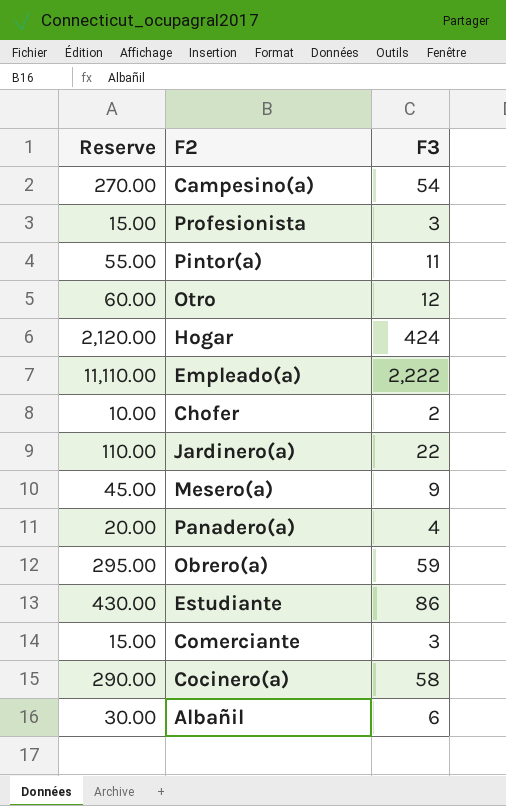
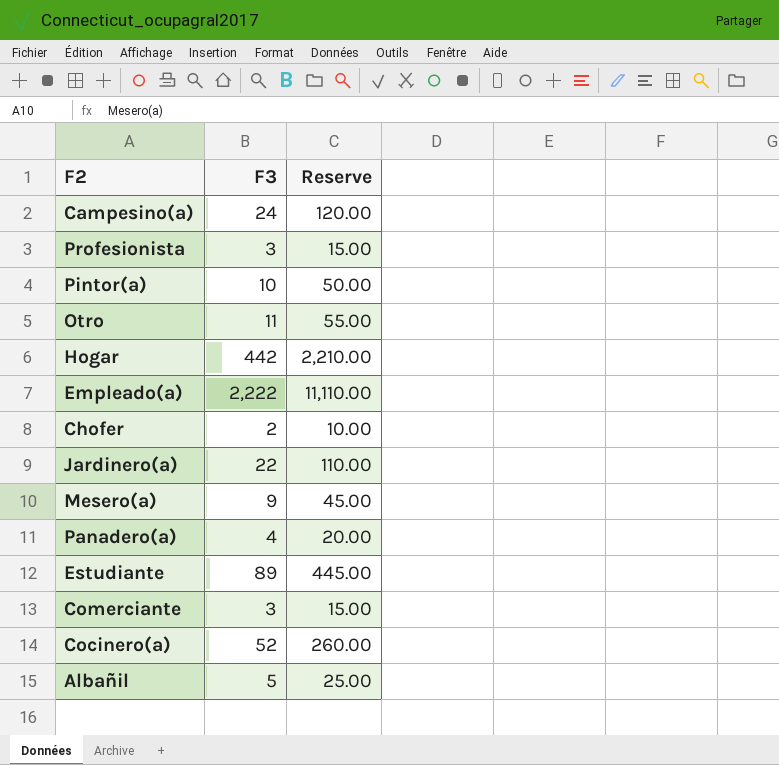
column Reserve | position: 1 -> 3
row Obrero(a): 295.00 | 59 -> none
Campesino(a) | F3: 54 -> 24
Campesino(a) | Reserve: 270.00 -> 120.00
Pintor(a) | F3: 11 -> 10
Pintor(a) | Reserve: 55.00 -> 50.00
Otro | F3: 12 -> 11
Otro | Reserve: 60.00 -> 55.00
Hogar | F3: 424 -> 442
Hogar | Reserve: 2,120.00 -> 2,210.00
Estudiante | F3: 86 -> 89
Estudiante | Reserve: 430.00 -> 445.00
Cocinero(a) | F3: 58 -> 52
Cocinero(a) | Reserve: 290.00 -> 260.00
Albañil | F3: 6 -> 5
Albañil | Reserve: 30.00 -> 25.00

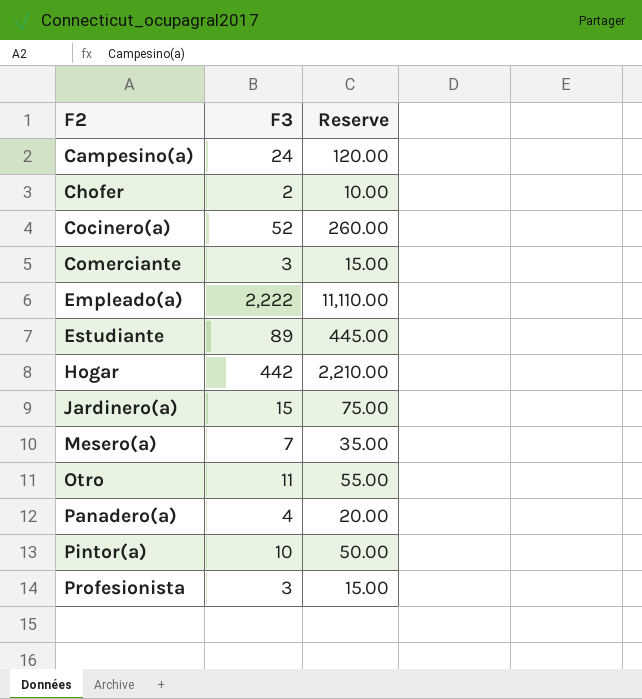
row order: none -> F2 ascending
row Albañil: 5 | 25.00 -> none
Jardinero(a) | F3: 22 -> 15
Jardinero(a) | Reserve: 110.00 -> 75.00
Mesero(a) | F3: 9 -> 7
Mesero(a) | Reserve: 45.00 -> 35.00

